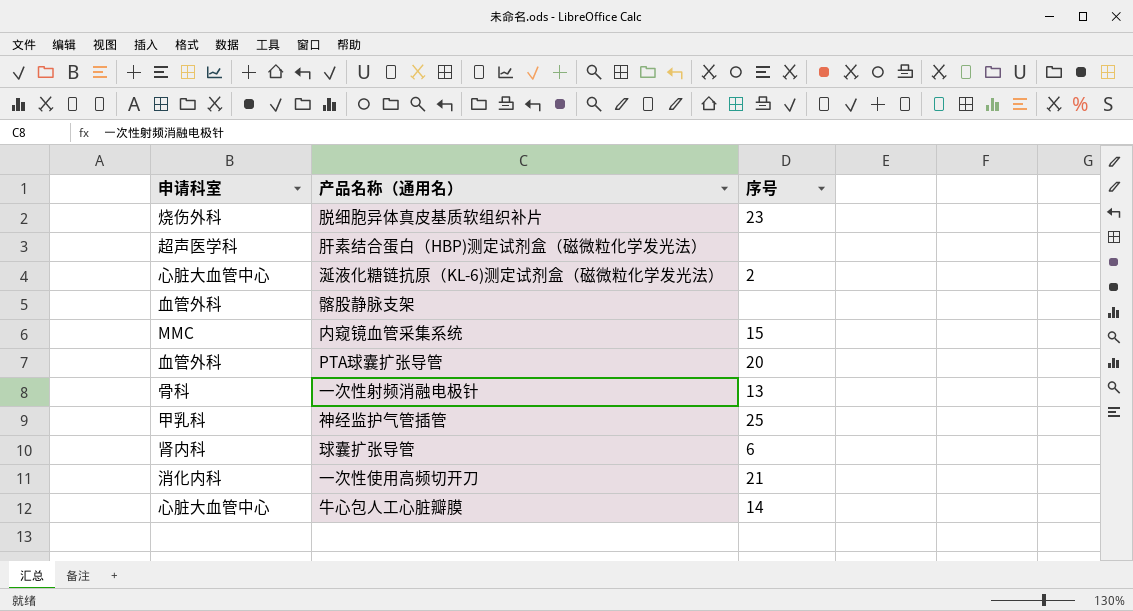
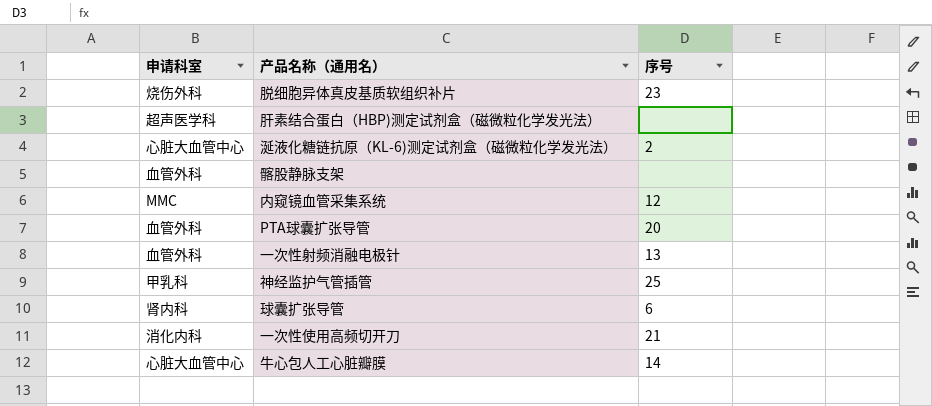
内窥镜血管采集系统 | 序号: 15 -> 12
一次性射频消融电极针 | 申请科室: 骨科 -> 血管外科

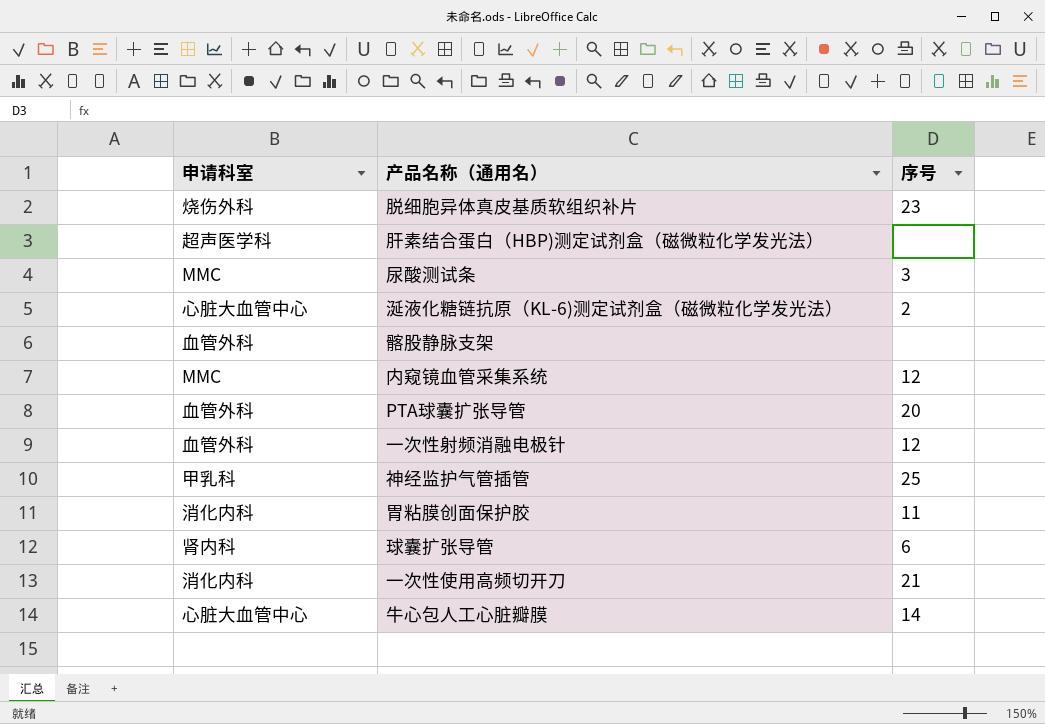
row 尿酸测试条: none -> MMC | 3
一次性射频消融电极针 | 序号: 13 -> 12
row 胃粘膜创面保护胶: none -> 消化内科 | 11

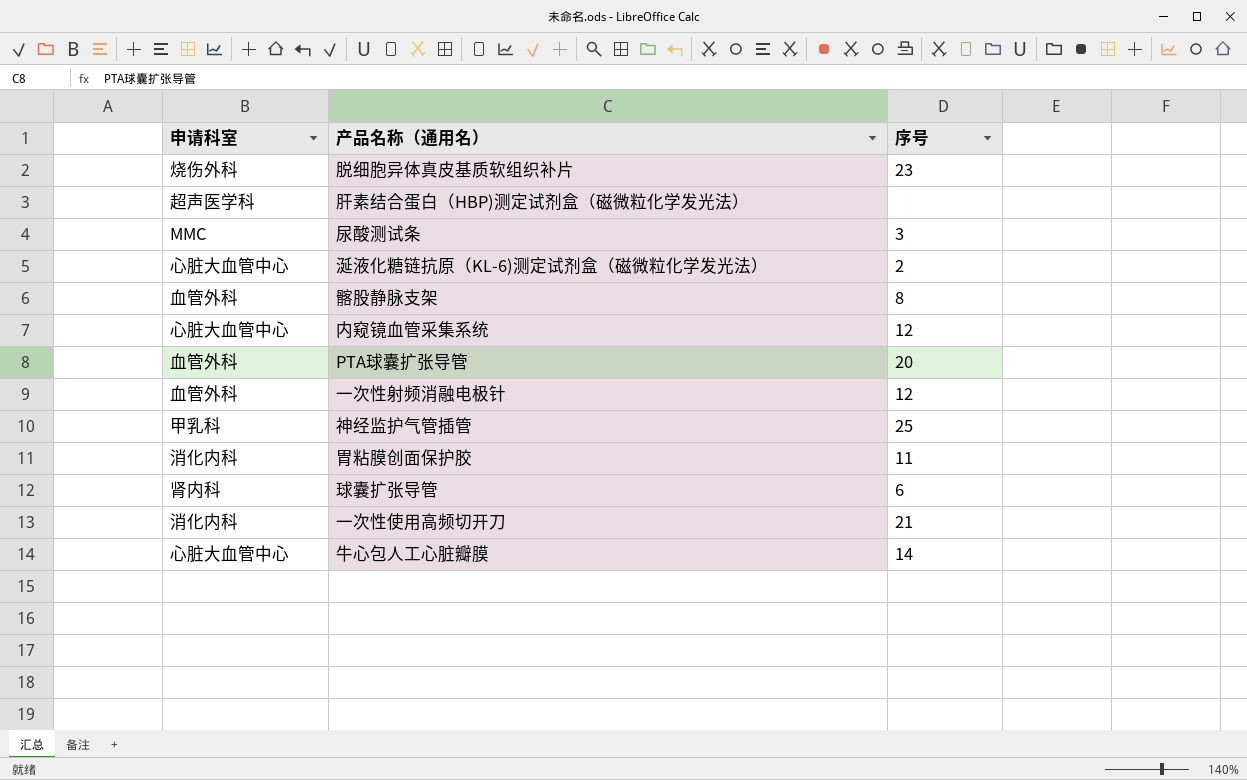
髂股静脉支架 | 序号: none -> 8
内窥镜血管采集系统 | 申请科室: MMC -> 心脏大血管中心

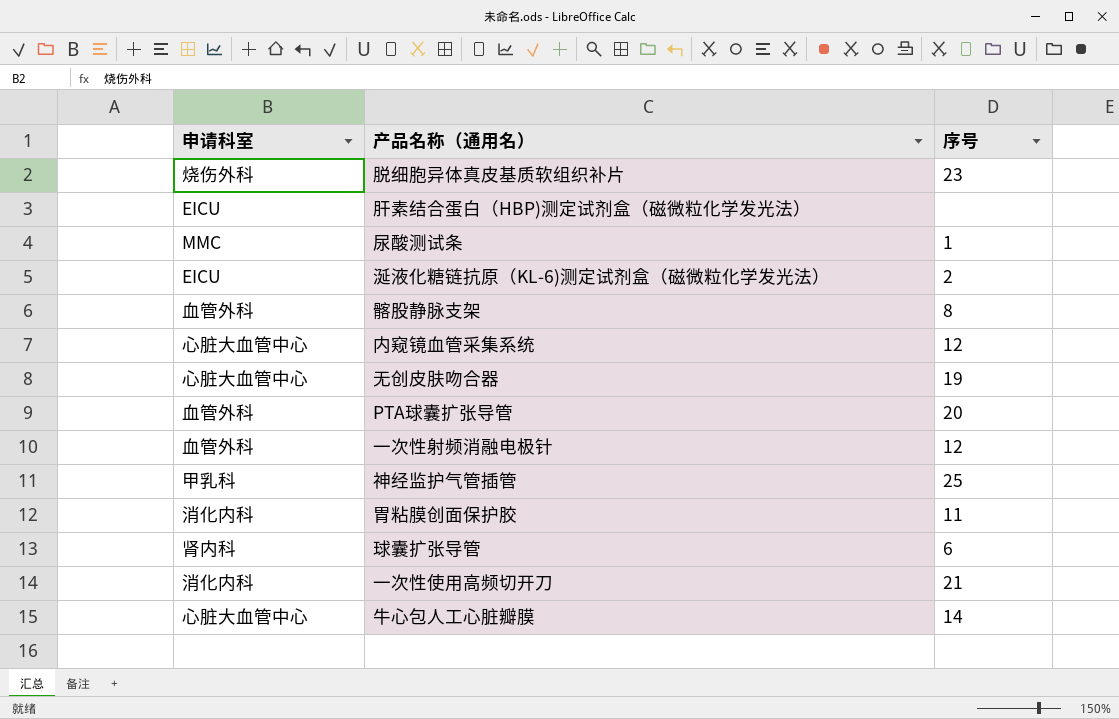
肝素结合蛋白（HBP)测定试剂盒（磁微粒化学发光法） | 申请科室: 超声医学科 -> EICU
尿酸测试条 | 序号: 3 -> 1
涎液化糖链抗原（KL-6)测定试剂盒（磁微粒化学发光法） | 申请科室: 心脏大血管中心 -> EICU
row 无创皮肤吻合器: none -> 心脏大血管中心 | 19

